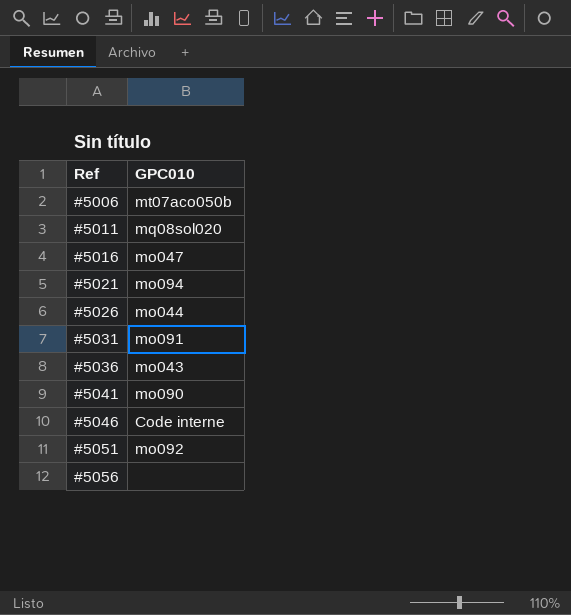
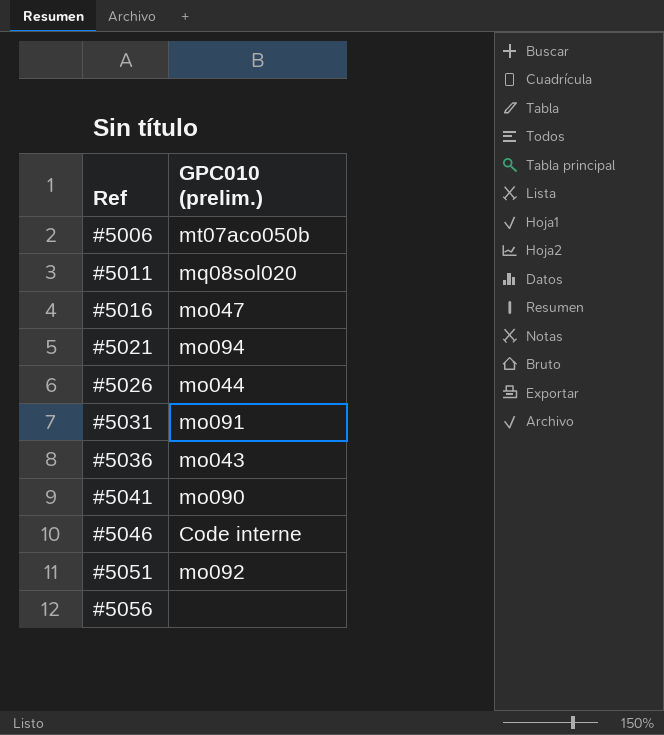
column name: GPC010 -> GPC010 (prelim.)

